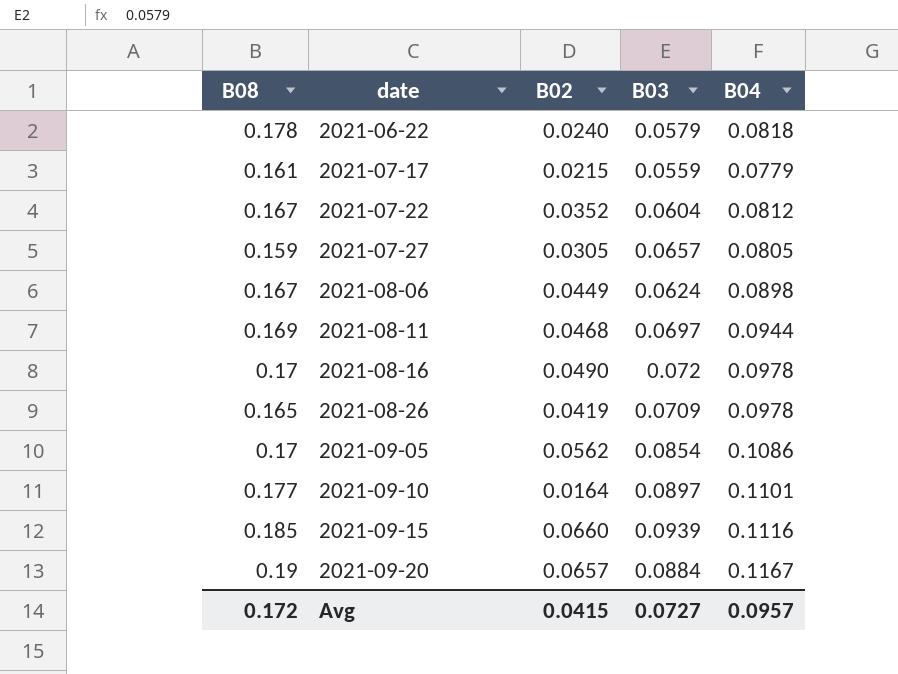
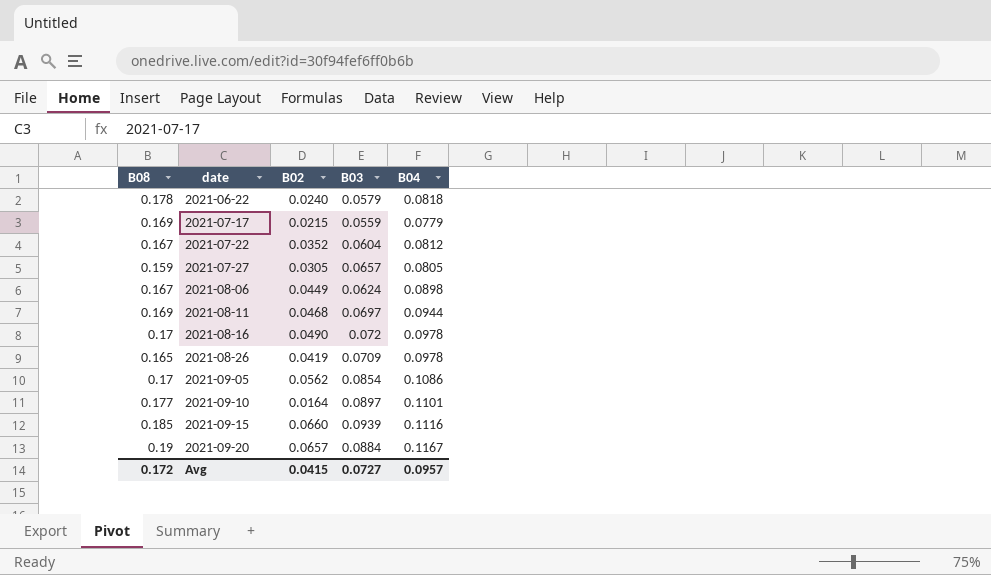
2021-07-17 | B08: 0.161 -> 0.169

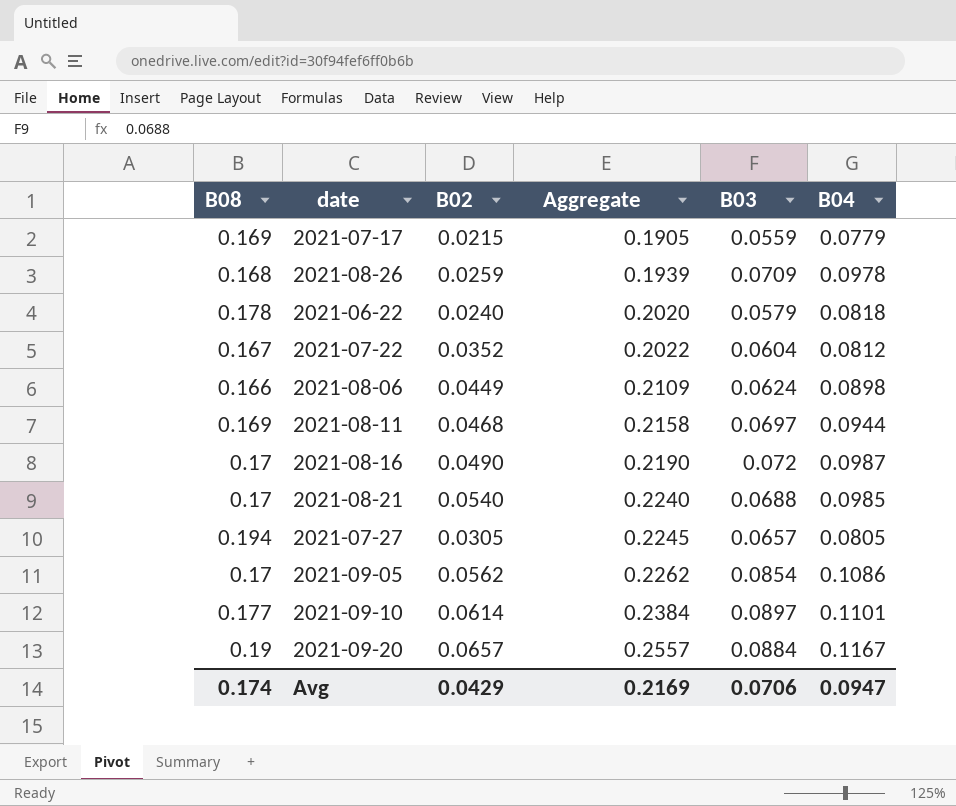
row order: date ascending -> Aggregate ascending
column Aggregate | formula: none -> [B08] + [B02]
row 2021-09-15: 0.185 | 0.0660 | 0.0939 | 0.1116 -> none
2021-08-26 | B08: 0.165 -> 0.168
2021-08-26 | B02: 0.0419 -> 0.0259
2021-08-06 | B08: 0.167 -> 0.166
2021-08-16 | B04: 0.0978 -> 0.0987
row 2021-08-21: none -> 0.17 | 0.0540 | 0.2240 | 0.0688 | 0.0985
2021-07-27 | B08: 0.159 -> 0.194
2021-09-10 | B02: 0.0164 -> 0.0614
Avg | B08: 0.172 -> 0.174
Avg | B02: 0.0415 -> 0.0429
Avg | B03: 0.0727 -> 0.0706
Avg | B04: 0.0957 -> 0.0947

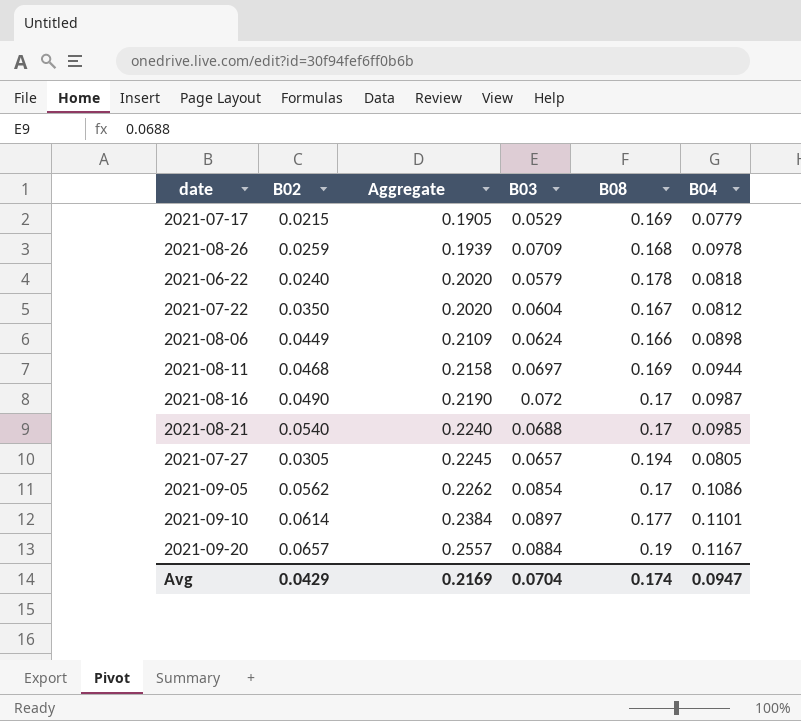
column B08 | position: 1 -> 5
2021-07-17 | B03: 0.0559 -> 0.0529
2021-07-22 | B02: 0.0352 -> 0.0350
2021-07-22 | Aggregate: 0.2022 -> 0.2020
Avg | B03: 0.0706 -> 0.0704

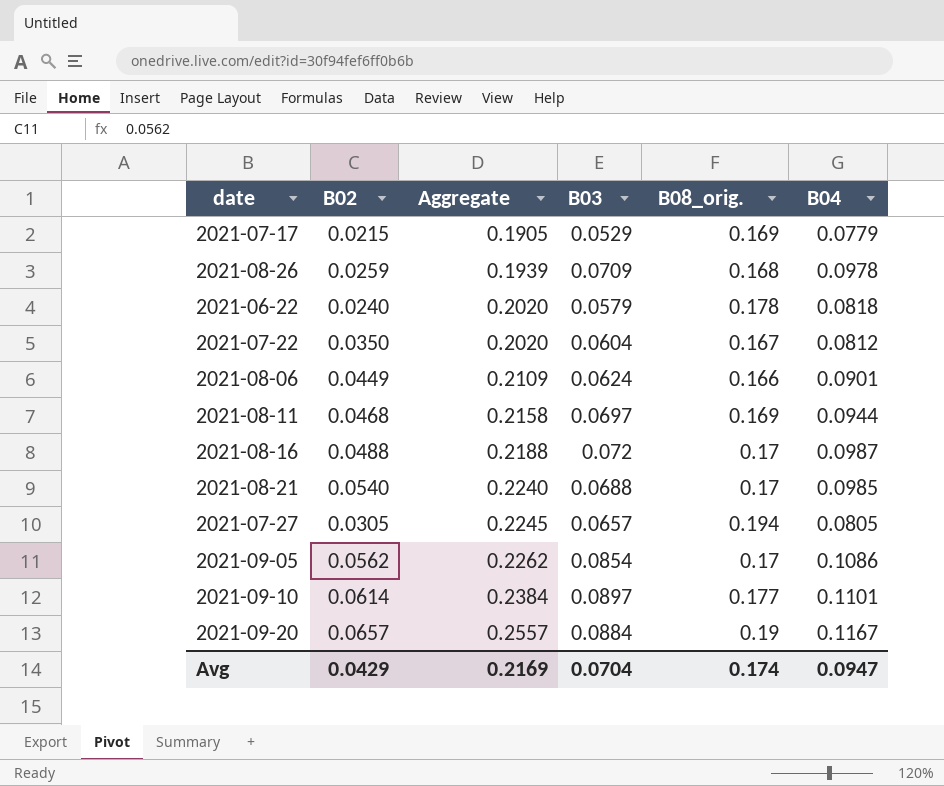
column name: B08 -> B08_orig.
2021-08-06 | B04: 0.0898 -> 0.0901
2021-08-16 | B02: 0.0490 -> 0.0488
2021-08-16 | Aggregate: 0.2190 -> 0.2188

